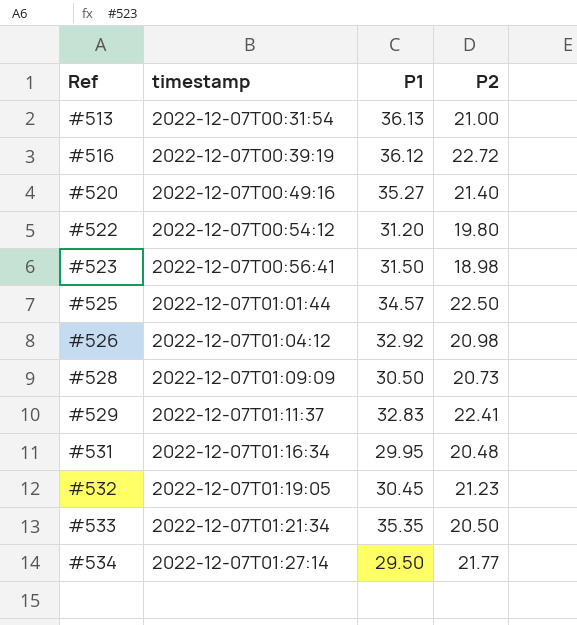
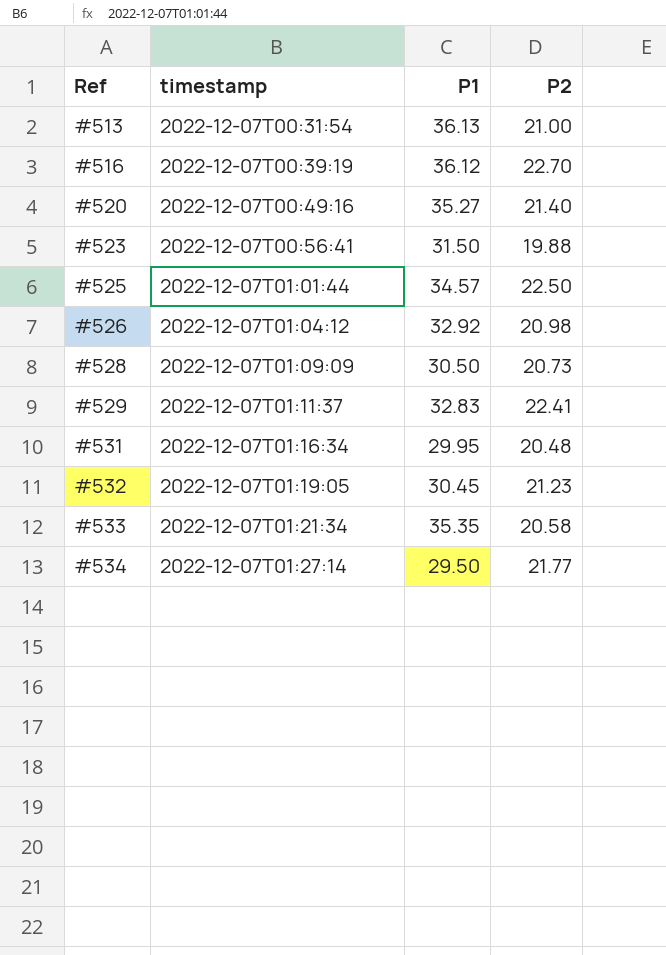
row #522: 2022-12-07T00:54:12 | 31.20 | 19.80 -> none
#516 | P2: 22.72 -> 22.70
#523 | P2: 18.98 -> 19.88
#533 | P2: 20.50 -> 20.58

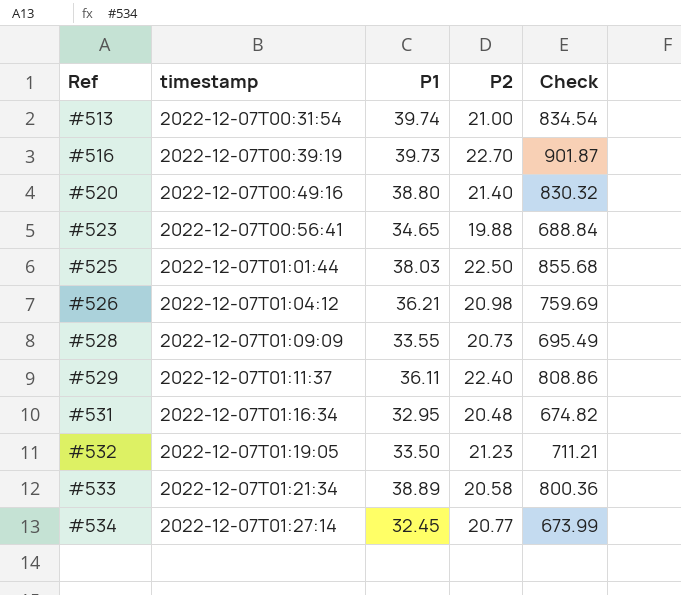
column Check | formula: none -> [P1] * [P2]
#513 | P1: 36.13 -> 39.74
#516 | P1: 36.12 -> 39.73
#520 | P1: 35.27 -> 38.80
#523 | P1: 31.50 -> 34.65
#525 | P1: 34.57 -> 38.03
#526 | P1: 32.92 -> 36.21
#528 | P1: 30.50 -> 33.55
#529 | P1: 32.83 -> 36.11
#529 | P2: 22.41 -> 22.40
#531 | P1: 29.95 -> 32.95
#532 | P1: 30.45 -> 33.50
#533 | P1: 35.35 -> 38.89
#534 | P1: 29.50 -> 32.45
#534 | P2: 21.77 -> 20.77

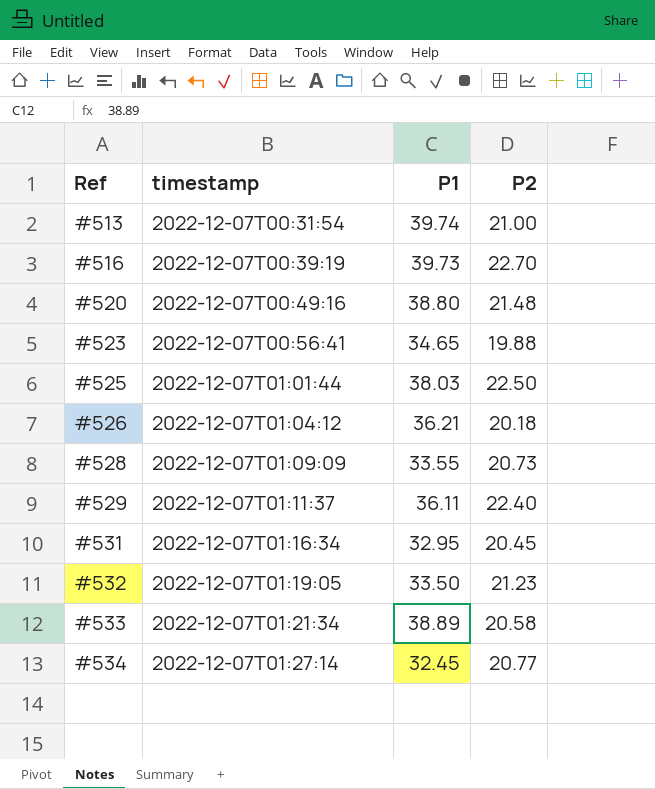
column Check | formula: [P1] * [P2] -> none
#520 | P2: 21.40 -> 21.48
#526 | P2: 20.98 -> 20.18
#531 | P2: 20.48 -> 20.45

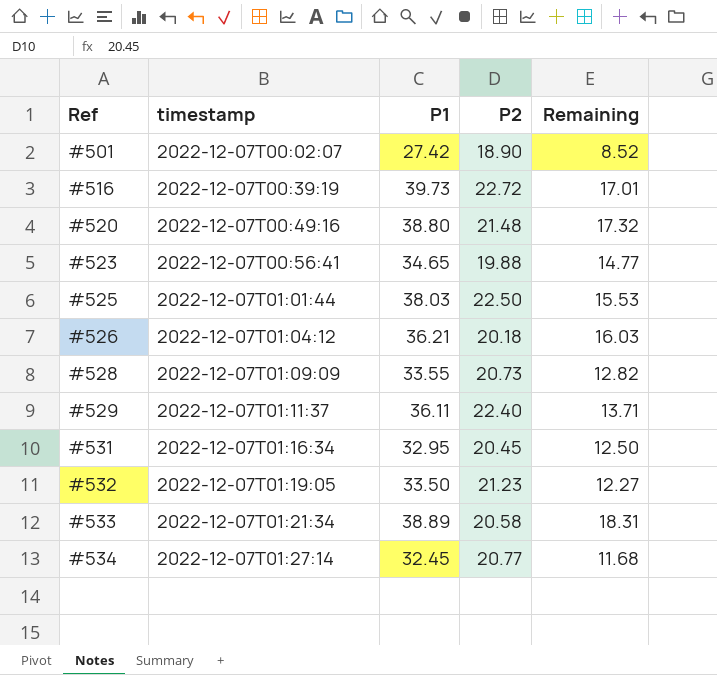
column Remaining | formula: none -> [P1] - [P2]
row #513: 2022-12-07T00:31:54 | 39.74 | 21.00 -> none
row #501: none -> 2022-12-07T00:02:07 | 27.42 | 18.90 | 8.52
#516 | P2: 22.70 -> 22.72

